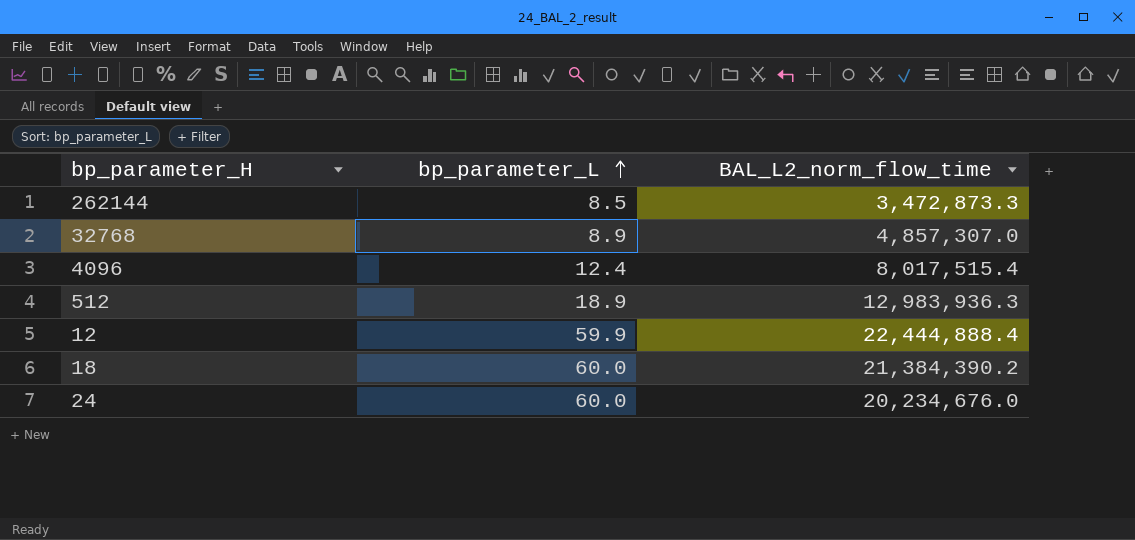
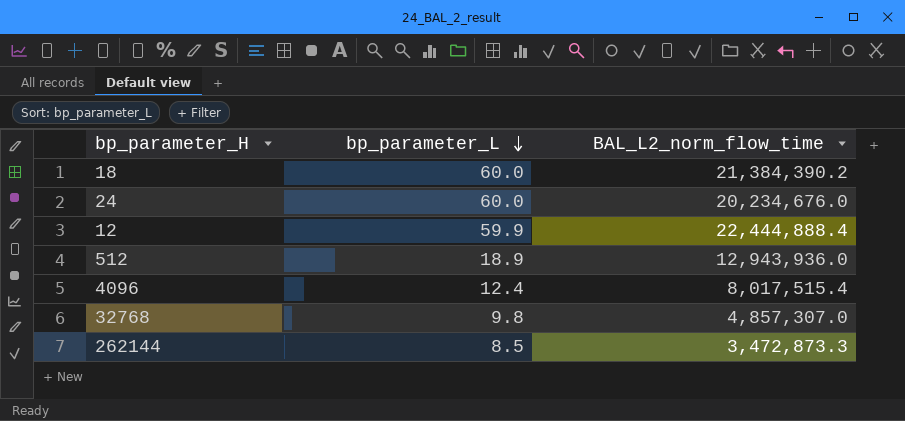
row order: bp_parameter_L ascending -> bp_parameter_L descending
512 | BAL_L2_norm_flow_time: 12,983,936.3 -> 12,943,936.0
32768 | bp_parameter_L: 8.9 -> 9.8

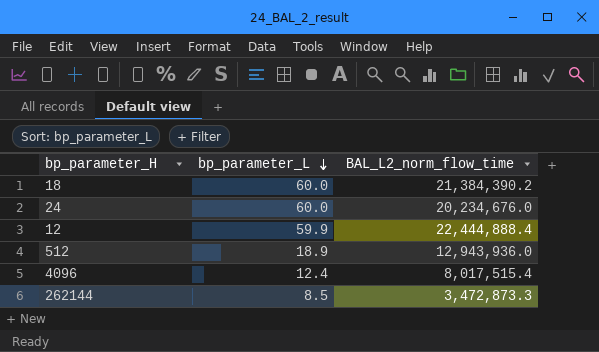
row 32768: 9.8 | 4,857,307.0 -> none

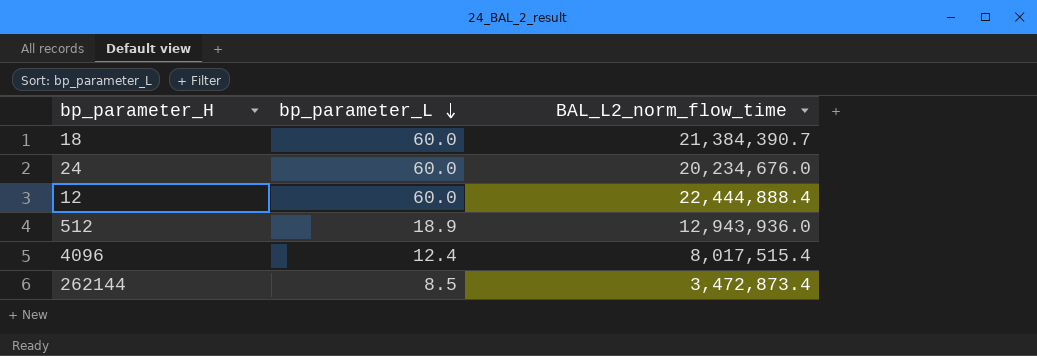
18 | BAL_L2_norm_flow_time: 21,384,390.2 -> 21,384,390.7
12 | bp_parameter_L: 59.9 -> 60.0
262144 | BAL_L2_norm_flow_time: 3,472,873.3 -> 3,472,873.4

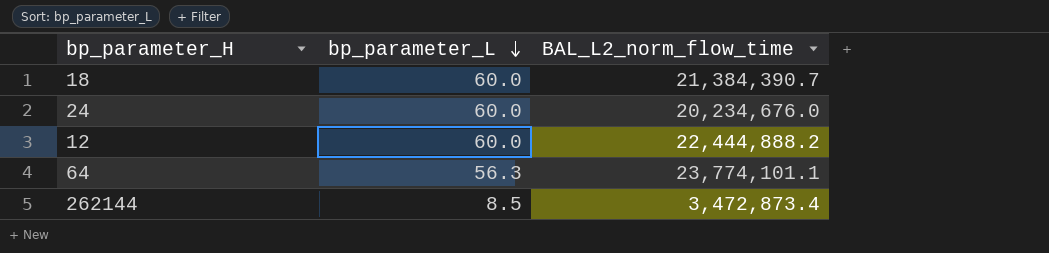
row 512: 18.9 | 12,943,936.0 -> none
row 4096: 12.4 | 8,017,515.4 -> none
12 | BAL_L2_norm_flow_time: 22,444,888.4 -> 22,444,888.2
row 64: none -> 56.3 | 23,774,101.1

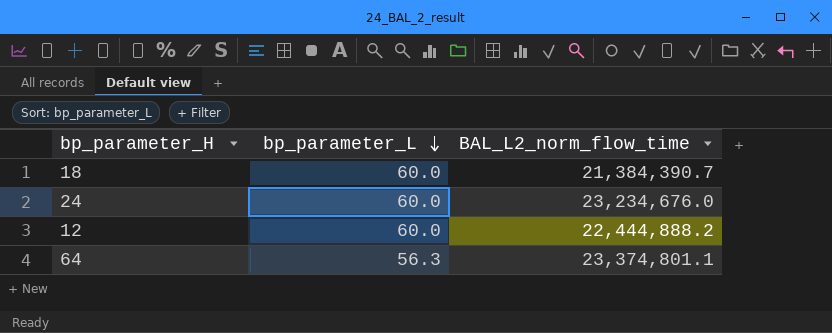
row 262144: 8.5 | 3,472,873.4 -> none
24 | BAL_L2_norm_flow_time: 20,234,676.0 -> 23,234,676.0
64 | BAL_L2_norm_flow_time: 23,774,101.1 -> 23,374,801.1

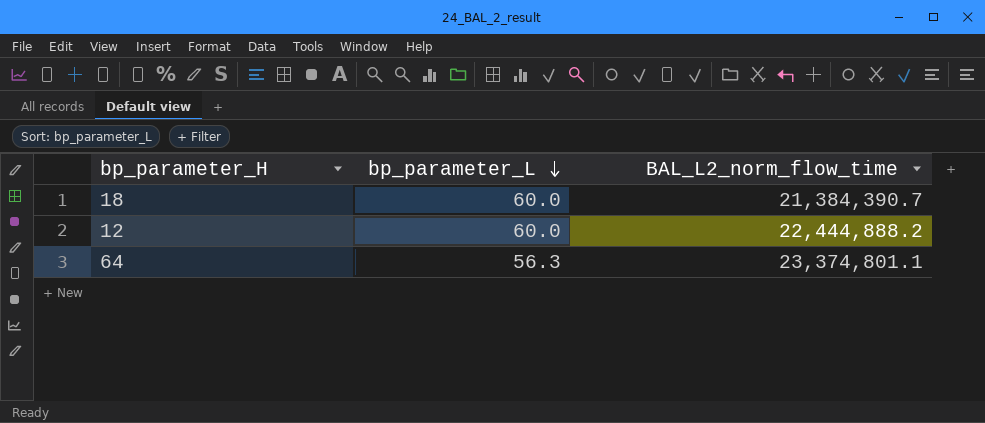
row 24: 60.0 | 23,234,676.0 -> none

